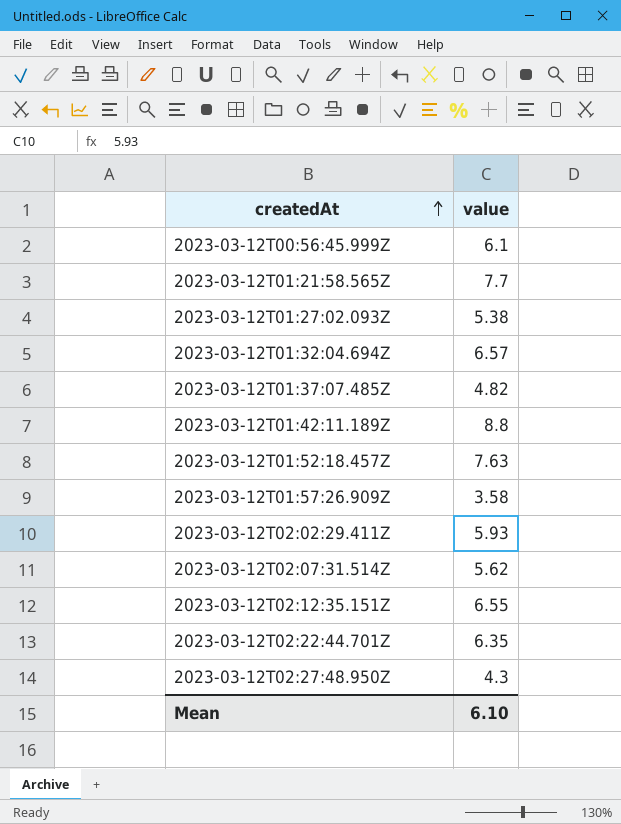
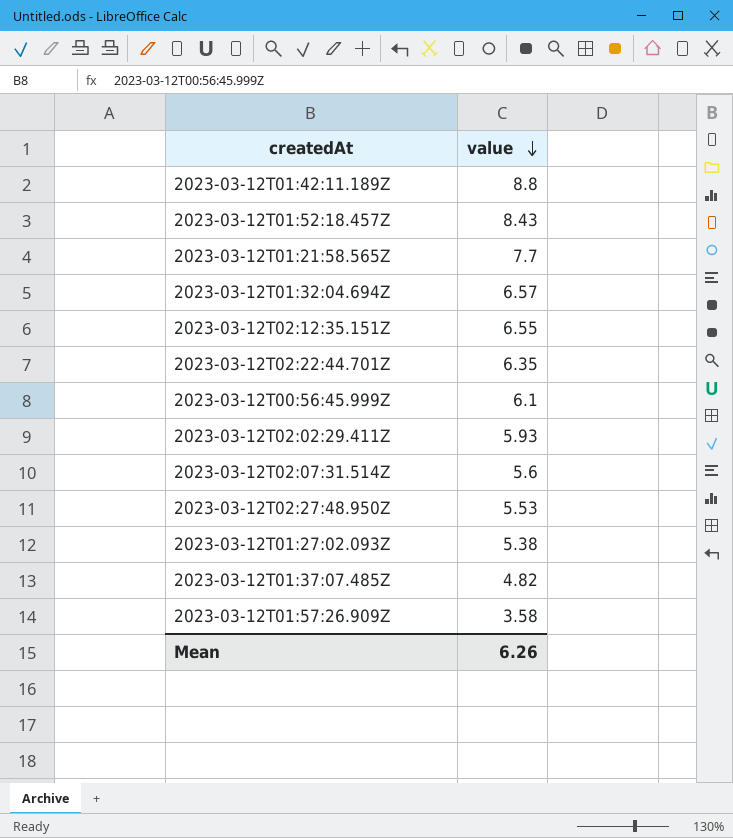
row order: createdAt ascending -> value descending
2023-03-12T01:52:18.457Z | value: 7.63 -> 8.43
2023-03-12T02:07:31.514Z | value: 5.62 -> 5.6
2023-03-12T02:27:48.950Z | value: 4.3 -> 5.53
Mean | value: 6.10 -> 6.26

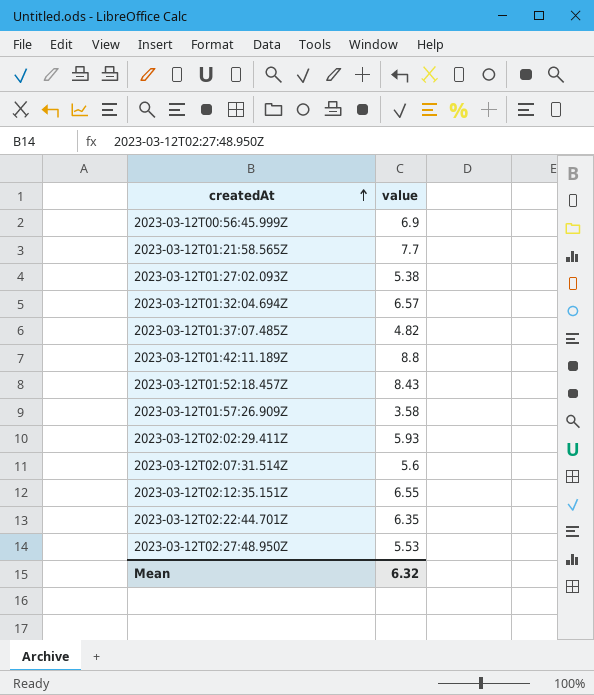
row order: value descending -> createdAt ascending
2023-03-12T00:56:45.999Z | value: 6.1 -> 6.9
Mean | value: 6.26 -> 6.32

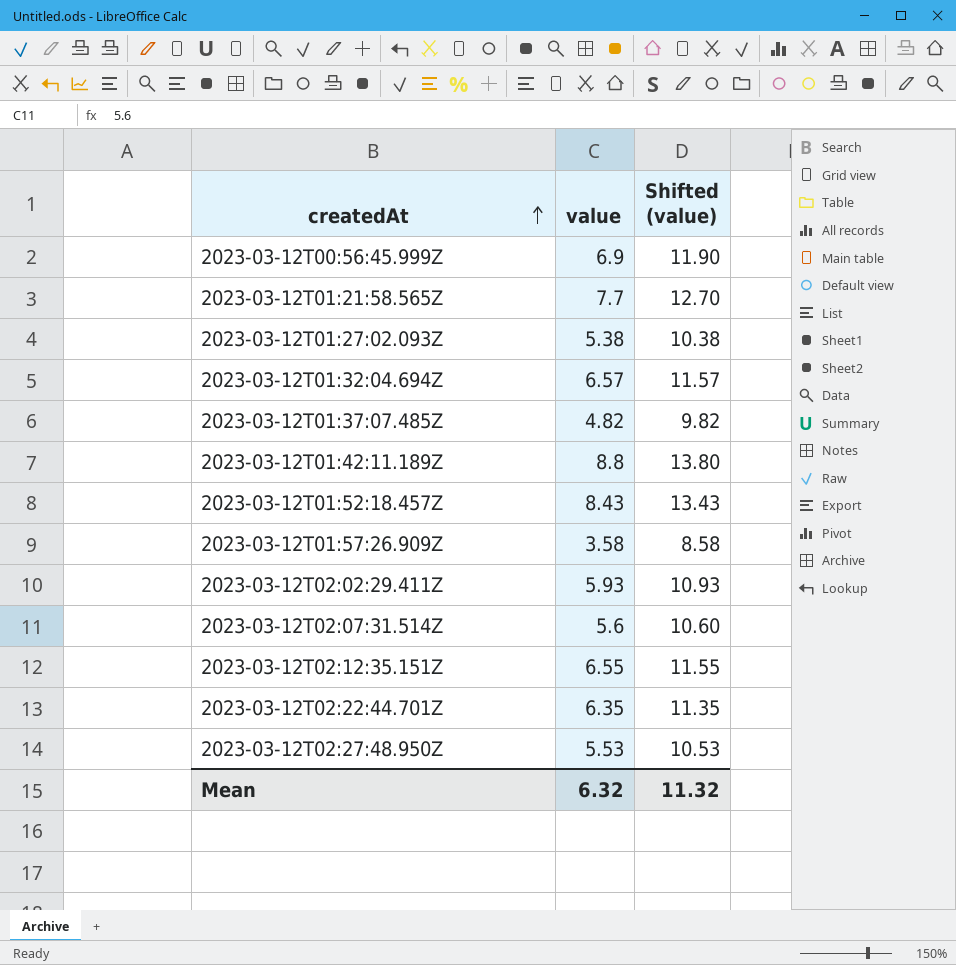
column Shifted (value) | formula: none -> [value] + 5

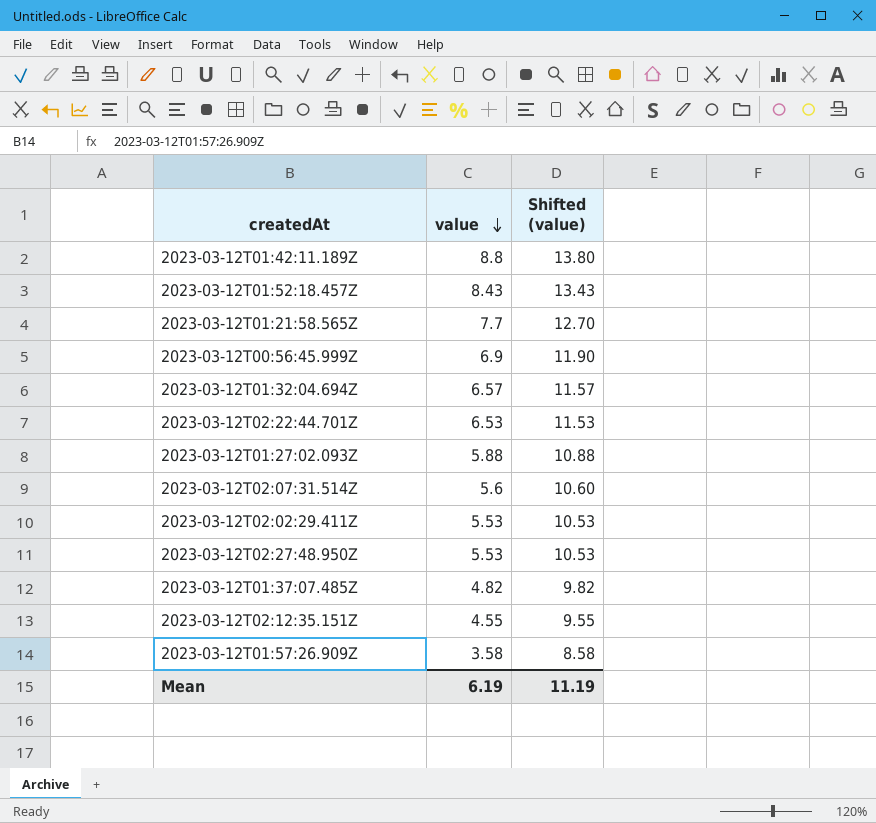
row order: createdAt ascending -> value descending
2023-03-12T02:22:44.701Z | value: 6.35 -> 6.53
2023-03-12T02:22:44.701Z | Shifted (value): 11.35 -> 11.53
2023-03-12T01:27:02.093Z | value: 5.38 -> 5.88
2023-03-12T01:27:02.093Z | Shifted (value): 10.38 -> 10.88
2023-03-12T02:02:29.411Z | value: 5.93 -> 5.53
2023-03-12T02:02:29.411Z | Shifted (value): 10.93 -> 10.53
2023-03-12T02:12:35.151Z | value: 6.55 -> 4.55
2023-03-12T02:12:35.151Z | Shifted (value): 11.55 -> 9.55
Mean | value: 6.32 -> 6.19
Mean | Shifted (value): 11.32 -> 11.19

